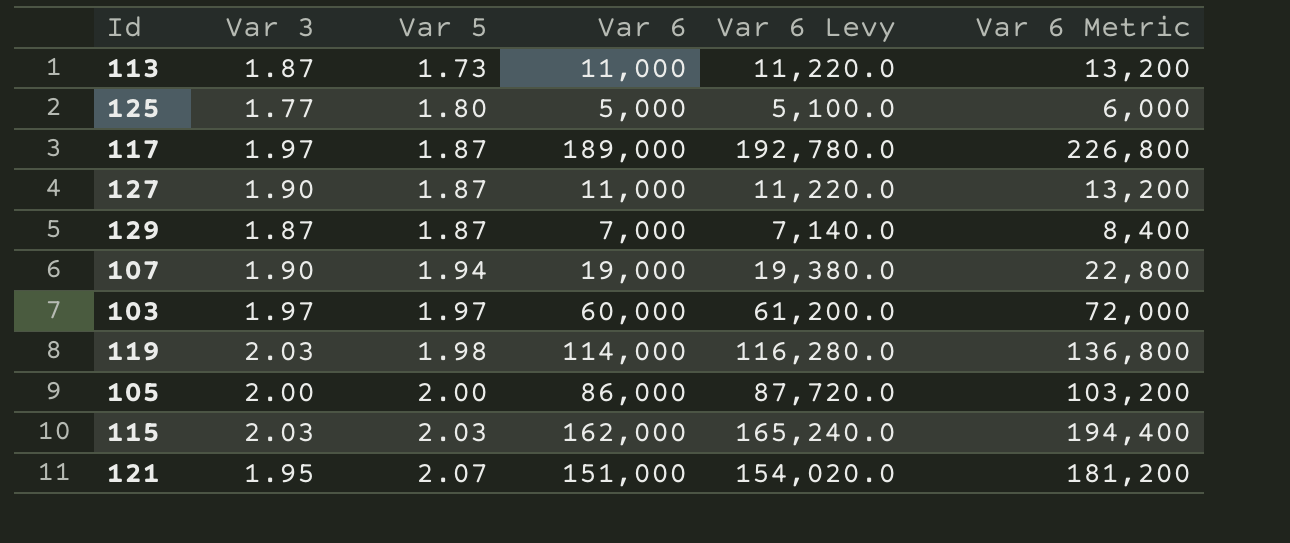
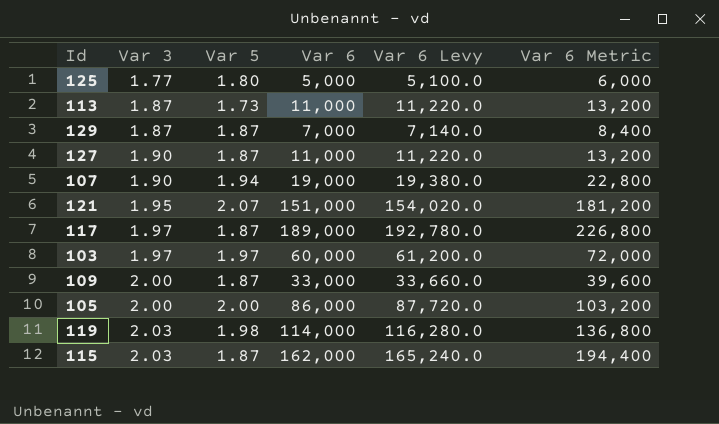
row order: Var 5 ascending -> Var 3 ascending
row 109: none -> 2.00 | 1.87 | 33,000 | 33,660.0 | 39,600
115 | Var 5: 2.03 -> 1.87

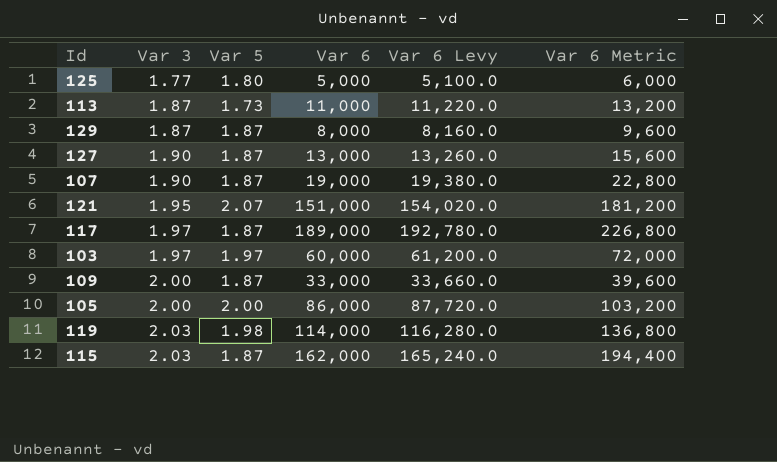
129 | Var 6: 7,000 -> 8,000
129 | Var 6 Levy: 7,140.0 -> 8,160.0
129 | Var 6 Metric: 8,400 -> 9,600
127 | Var 6: 11,000 -> 13,000
127 | Var 6 Levy: 11,220.0 -> 13,260.0
127 | Var 6 Metric: 13,200 -> 15,600
107 | Var 5: 1.94 -> 1.87

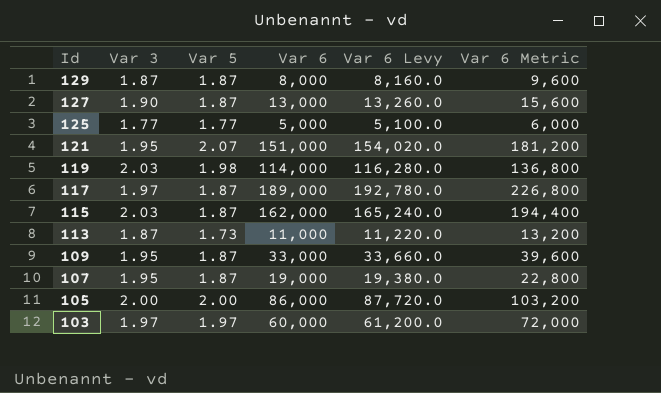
row order: Var 3 ascending -> Id descending
125 | Var 5: 1.80 -> 1.77
109 | Var 3: 2.00 -> 1.95
107 | Var 3: 1.90 -> 1.95

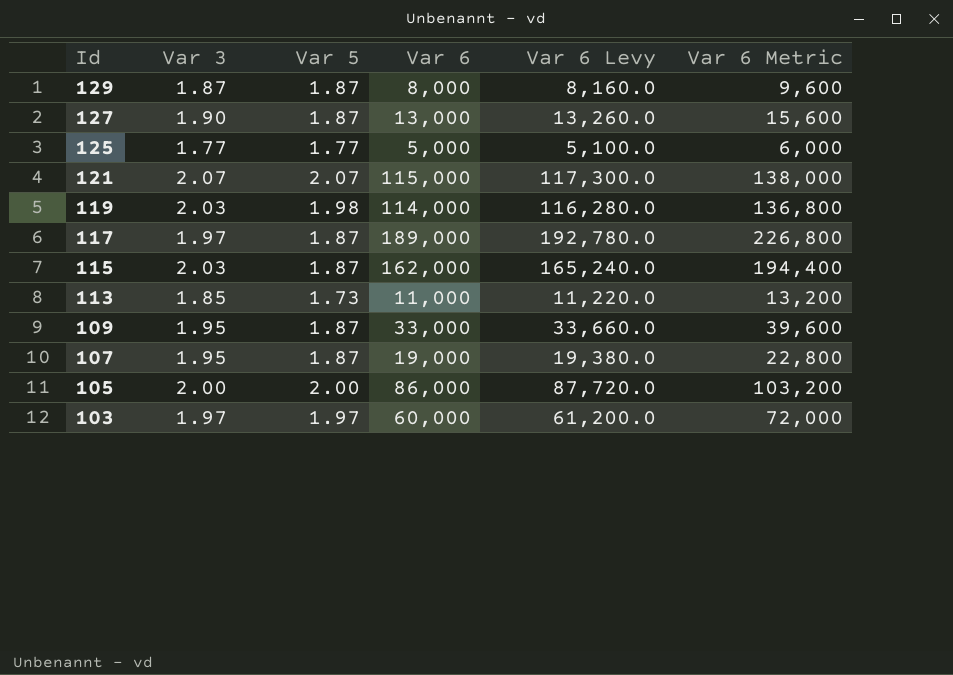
121 | Var 3: 1.95 -> 2.07
121 | Var 6: 151,000 -> 115,000
121 | Var 6 Levy: 154,020.0 -> 117,300.0
121 | Var 6 Metric: 181,200 -> 138,000
113 | Var 3: 1.87 -> 1.85

